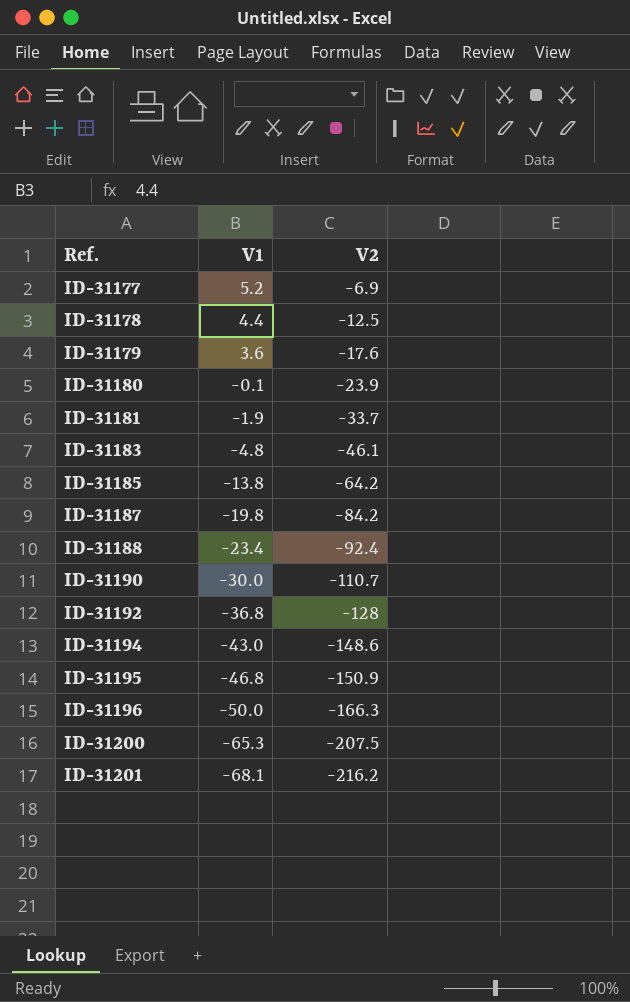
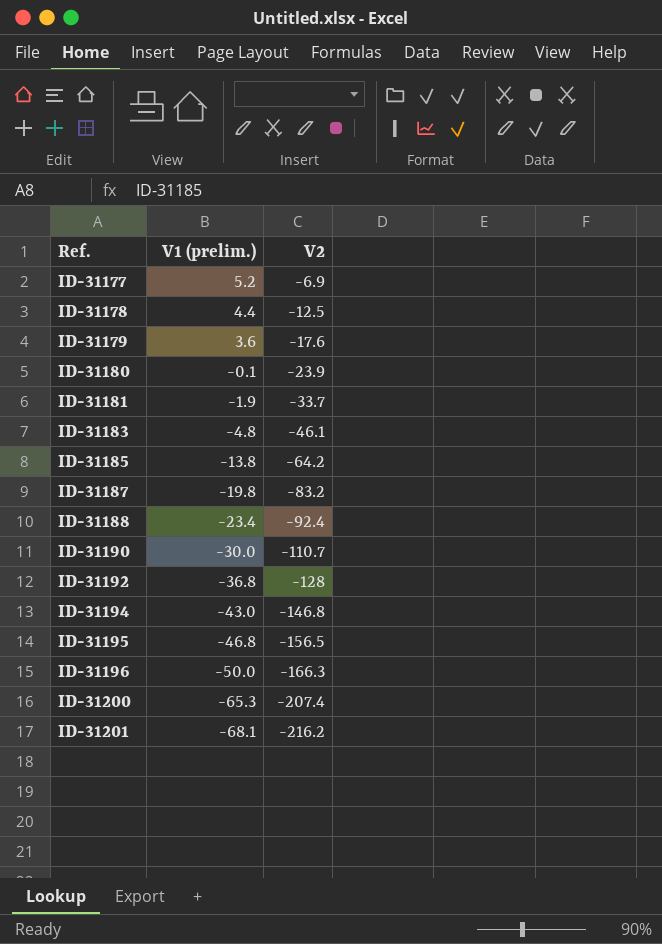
column name: V1 -> V1 (prelim.)
ID-31187 | V2: -84.2 -> -83.2
ID-31194 | V2: -148.6 -> -146.8
ID-31195 | V2: -150.9 -> -156.5
ID-31200 | V2: -207.5 -> -207.4

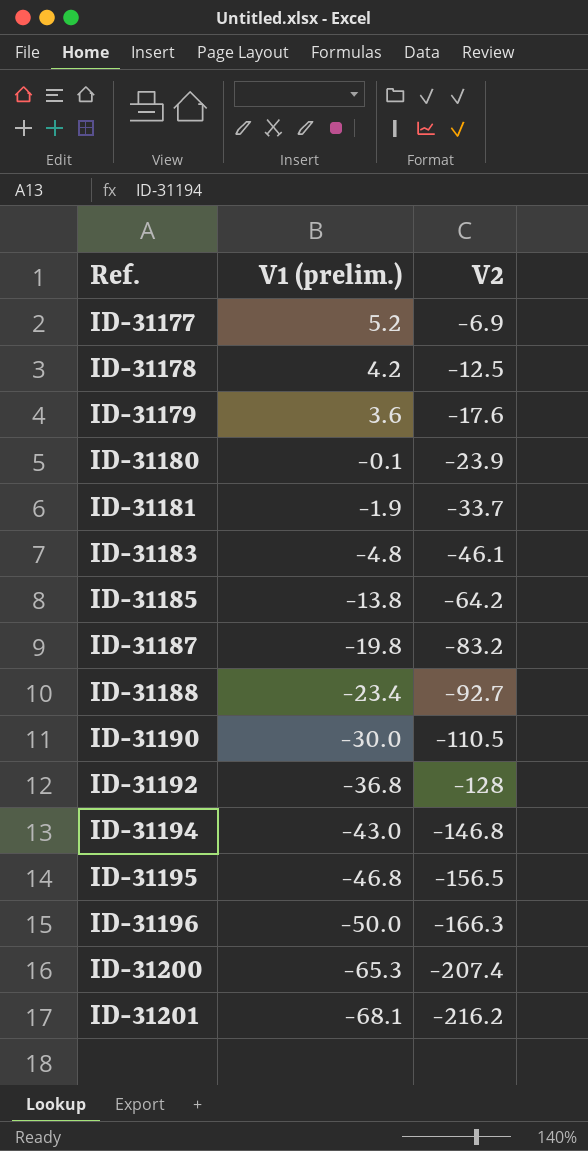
ID-31178 | V1 (prelim.): 4.4 -> 4.2
ID-31188 | V2: -92.4 -> -92.7
ID-31190 | V2: -110.7 -> -110.5

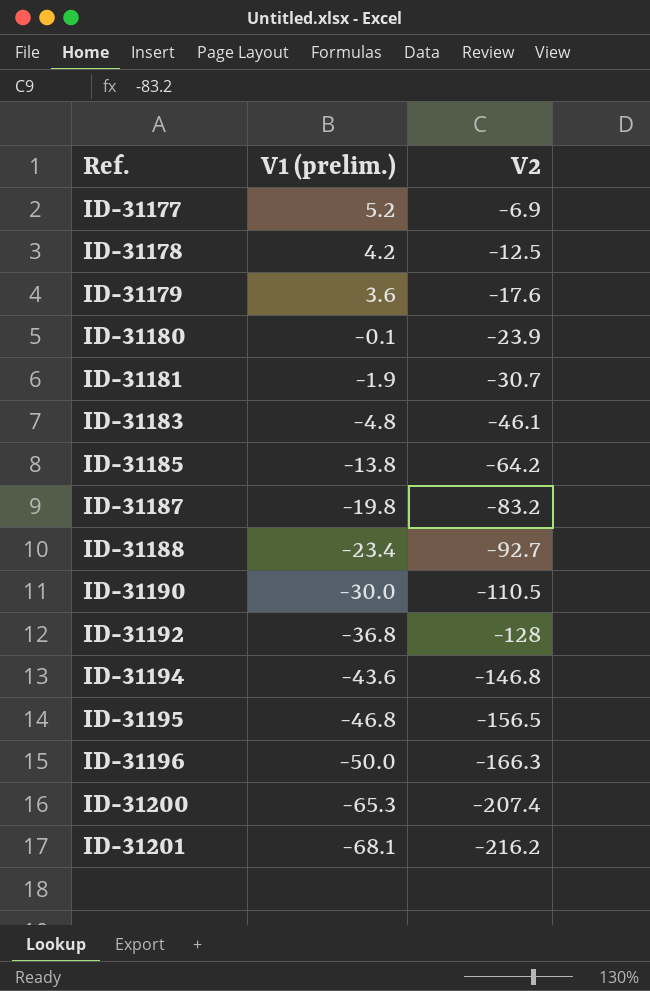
ID-31181 | V2: -33.7 -> -30.7
ID-31194 | V1 (prelim.): -43.0 -> -43.6

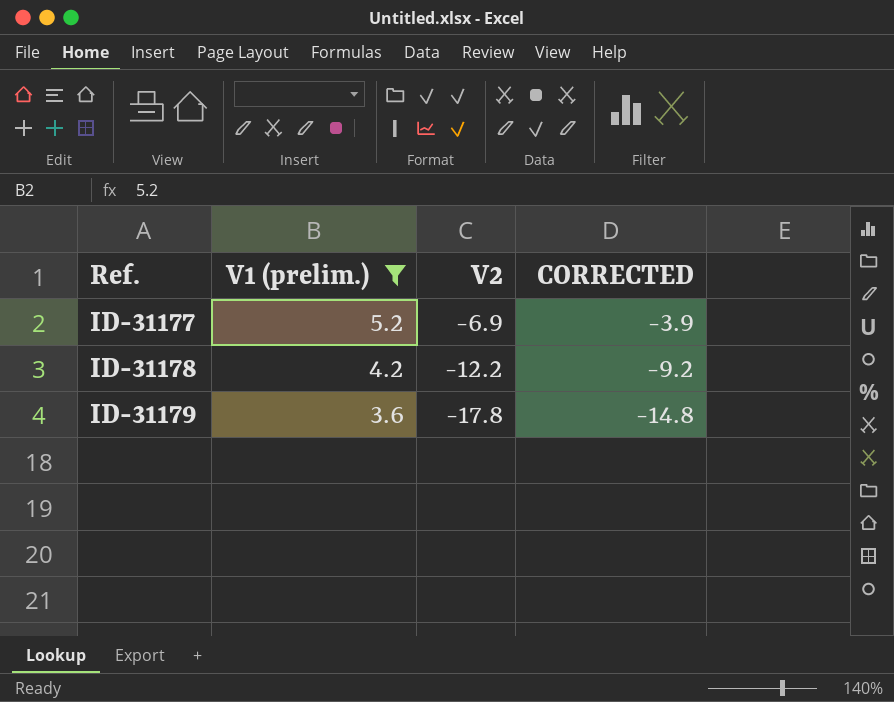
filter: none -> V1 (prelim.) >= 3.6
column CORRECTED | formula: none -> [V2] + 3
ID-31178 | V2: -12.5 -> -12.2
ID-31179 | V2: -17.6 -> -17.8

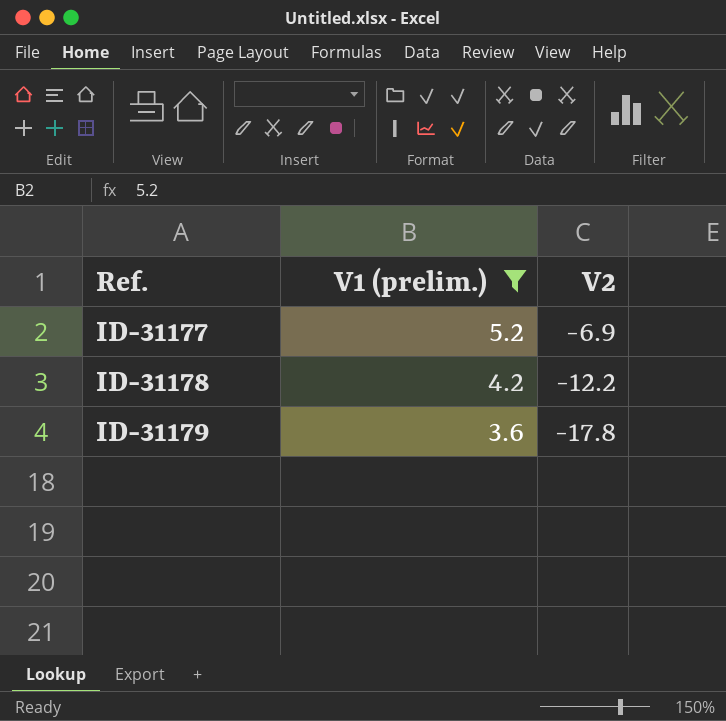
column CORRECTED | formula: [V2] + 3 -> none

